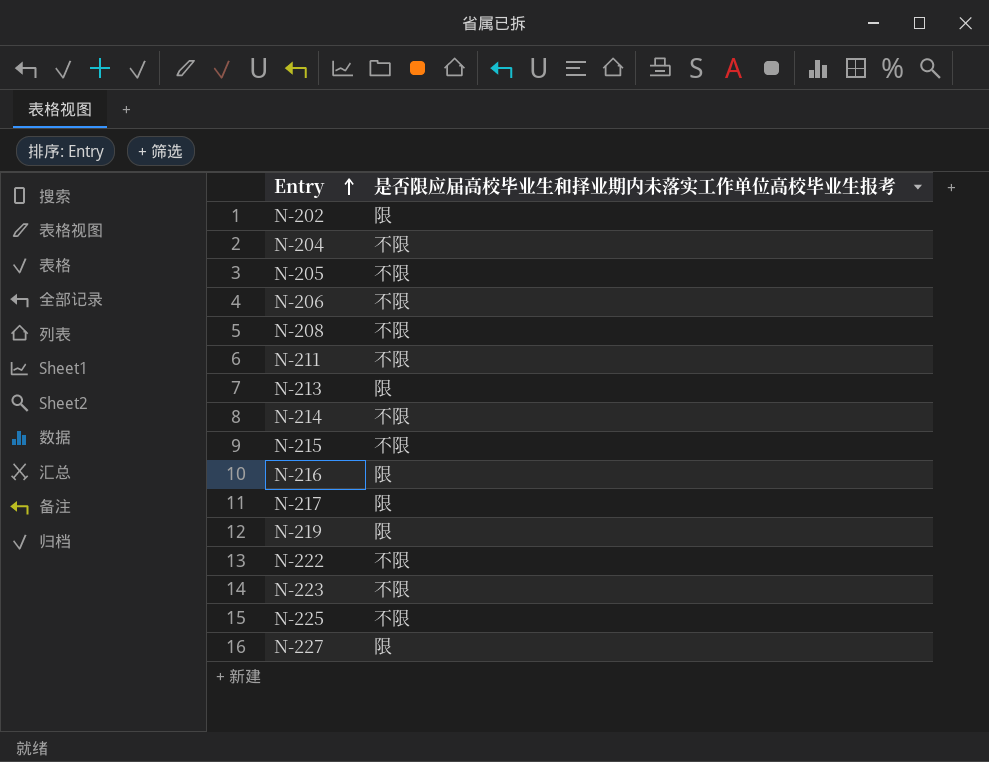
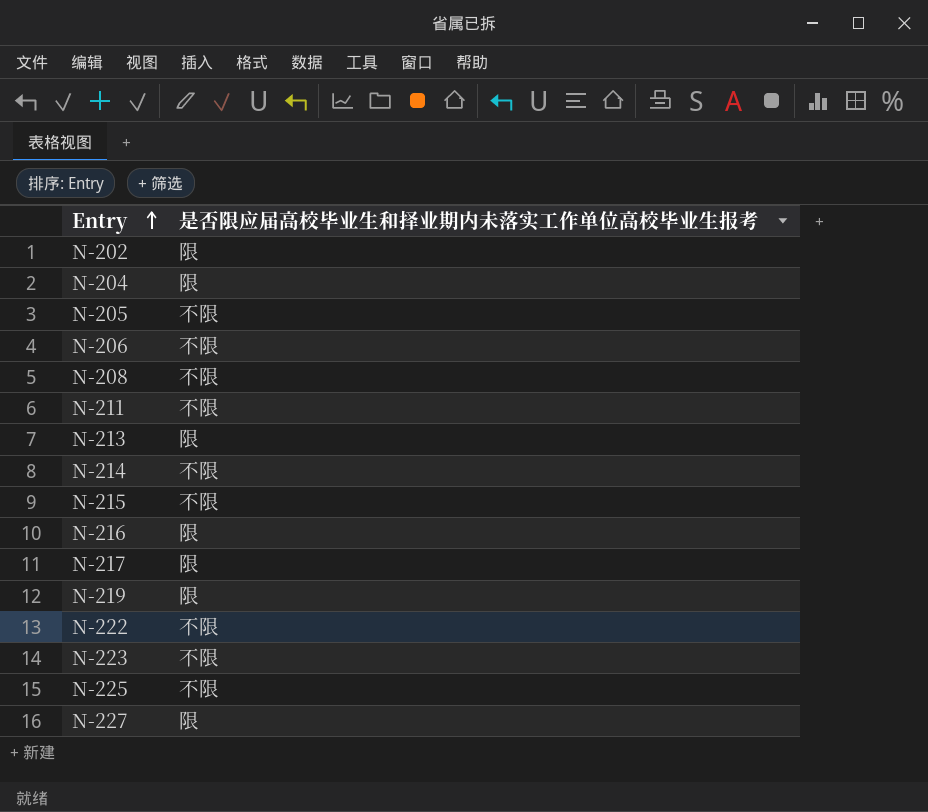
N-204 | 是否限应届高校毕业生和择业期内未落实工作单位高校毕业生报考: 不限 -> 限

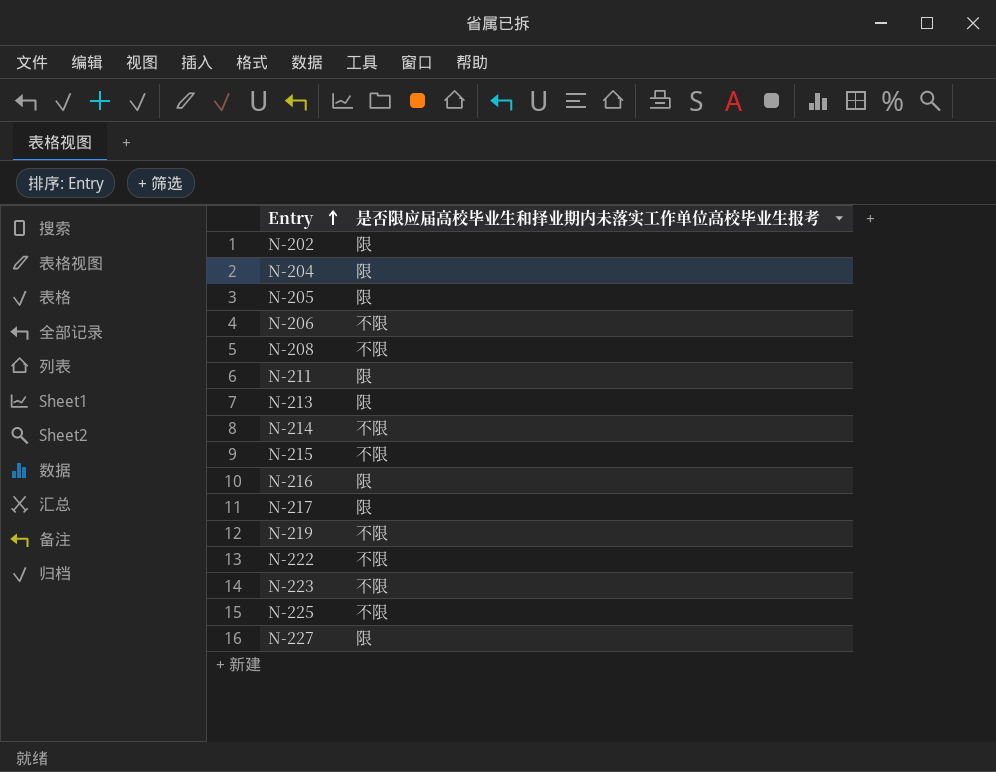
N-205 | 是否限应届高校毕业生和择业期内未落实工作单位高校毕业生报考: 不限 -> 限
N-211 | 是否限应届高校毕业生和择业期内未落实工作单位高校毕业生报考: 不限 -> 限
N-219 | 是否限应届高校毕业生和择业期内未落实工作单位高校毕业生报考: 限 -> 不限

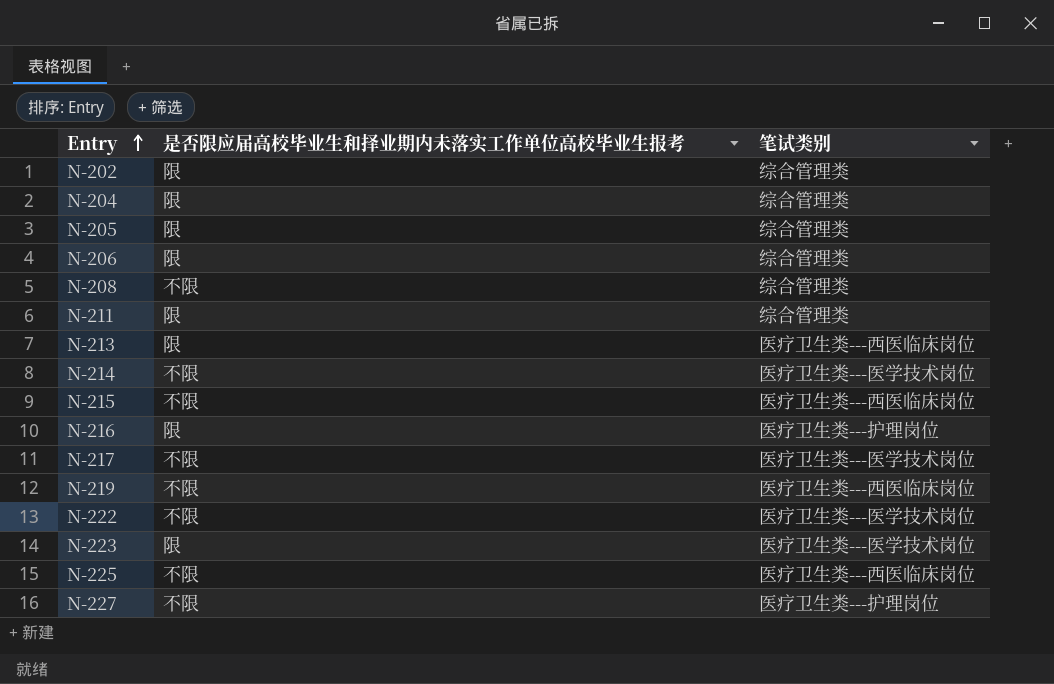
column 笔试类别 | position: none -> 3
N-206 | 是否限应届高校毕业生和择业期内未落实工作单位高校毕业生报考: 不限 -> 限
N-217 | 是否限应届高校毕业生和择业期内未落实工作单位高校毕业生报考: 限 -> 不限
N-223 | 是否限应届高校毕业生和择业期内未落实工作单位高校毕业生报考: 不限 -> 限
N-227 | 是否限应届高校毕业生和择业期内未落实工作单位高校毕业生报考: 限 -> 不限

